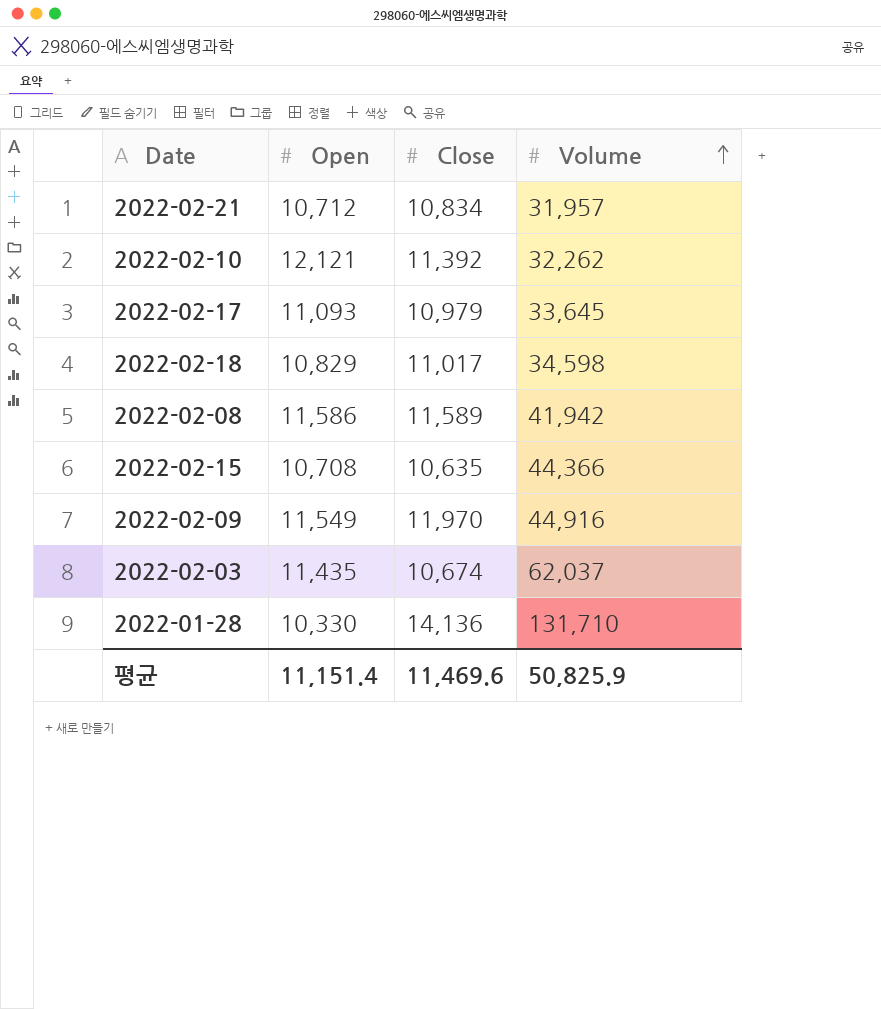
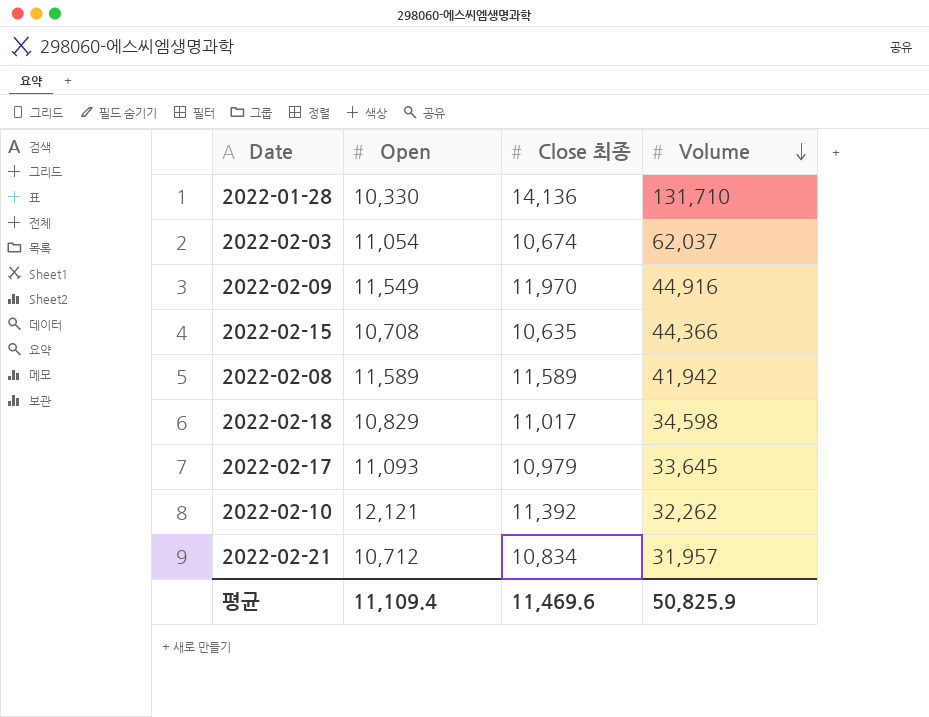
row order: Volume ascending -> Volume descending
column name: Close -> Close 최종
2022-02-03 | Open: 11,435 -> 11,054
2022-02-08 | Open: 11,586 -> 11,589
평균 | Open: 11,151.4 -> 11,109.4

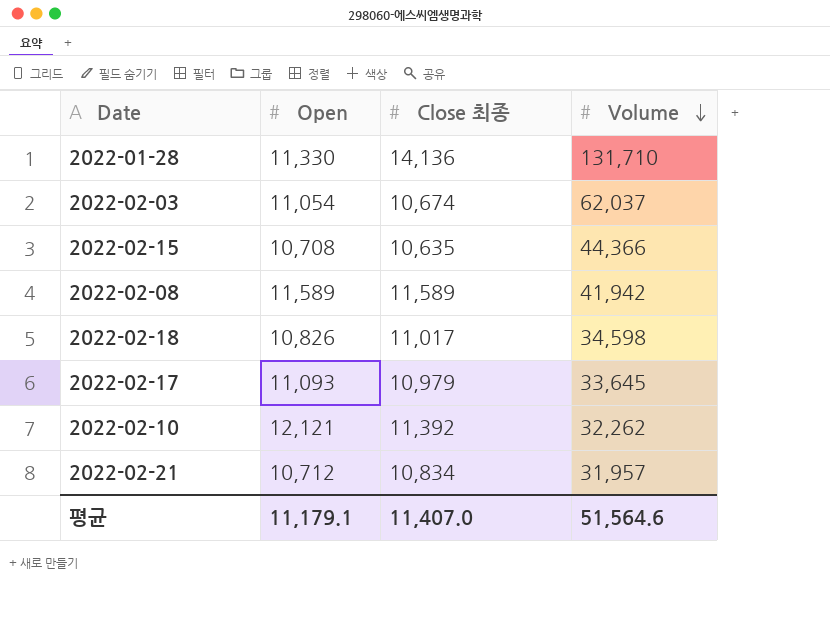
row 2022-02-09: 11,549 | 11,970 | 44,916 -> none
2022-01-28 | Open: 10,330 -> 11,330
2022-02-18 | Open: 10,829 -> 10,826
평균 | Open: 11,109.4 -> 11,179.1
평균 | Close 최종: 11,469.6 -> 11,407.0
평균 | Volume: 50,825.9 -> 51,564.6

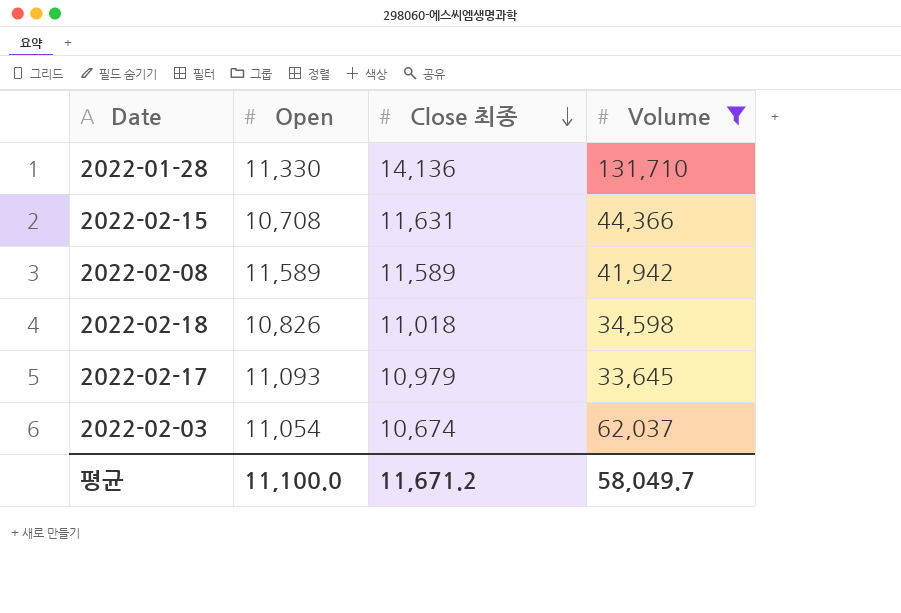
filter: none -> Volume >= 33,645
row order: Volume descending -> Close 최종 descending
2022-02-15 | Close 최종: 10,635 -> 11,631
2022-02-18 | Close 최종: 11,017 -> 11,018
평균 | Open: 11,179.1 -> 11,100.0
평균 | Close 최종: 11,407.0 -> 11,671.2
평균 | Volume: 51,564.6 -> 58,049.7

